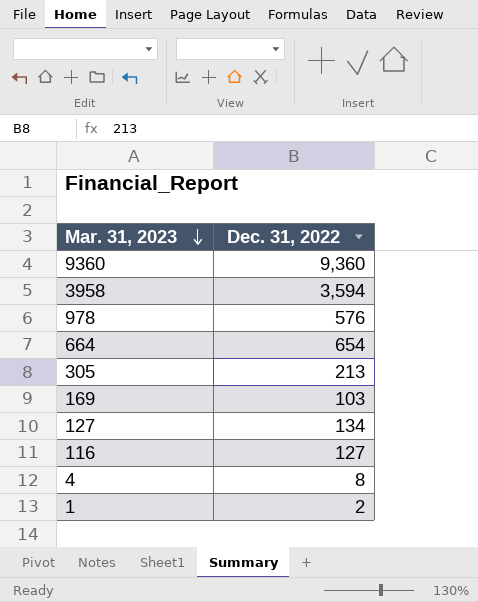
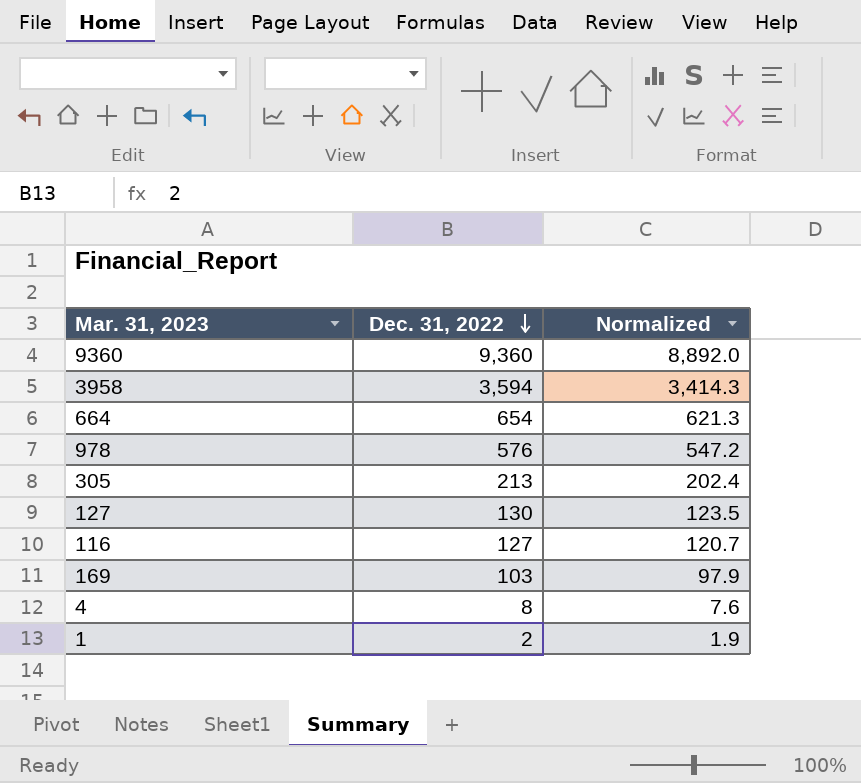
row order: Mar. 31, 2023 descending -> Dec. 31, 2022 descending
column Normalized | formula: none -> [Dec. 31, 2022] * 0.95
127 | Dec. 31, 2022: 134 -> 130

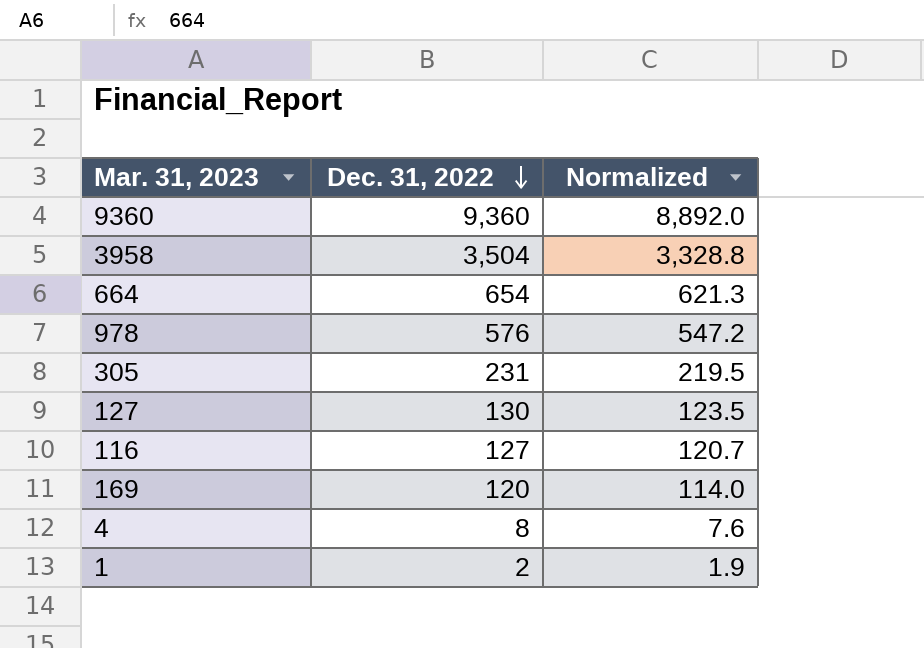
3958 | Dec. 31, 2022: 3,594 -> 3,504
3958 | Normalized: 3,414.3 -> 3,328.8
305 | Dec. 31, 2022: 213 -> 231
305 | Normalized: 202.4 -> 219.5
169 | Dec. 31, 2022: 103 -> 120
169 | Normalized: 97.9 -> 114.0

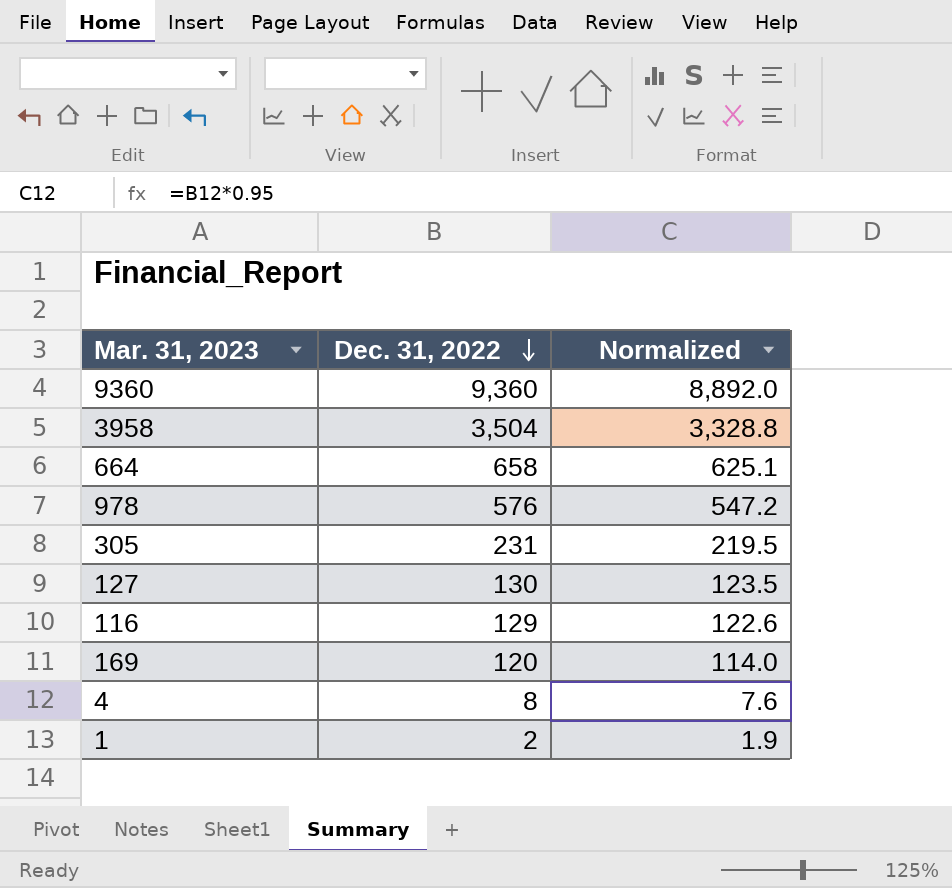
664 | Dec. 31, 2022: 654 -> 658
664 | Normalized: 621.3 -> 625.1
116 | Dec. 31, 2022: 127 -> 129
116 | Normalized: 120.7 -> 122.6

